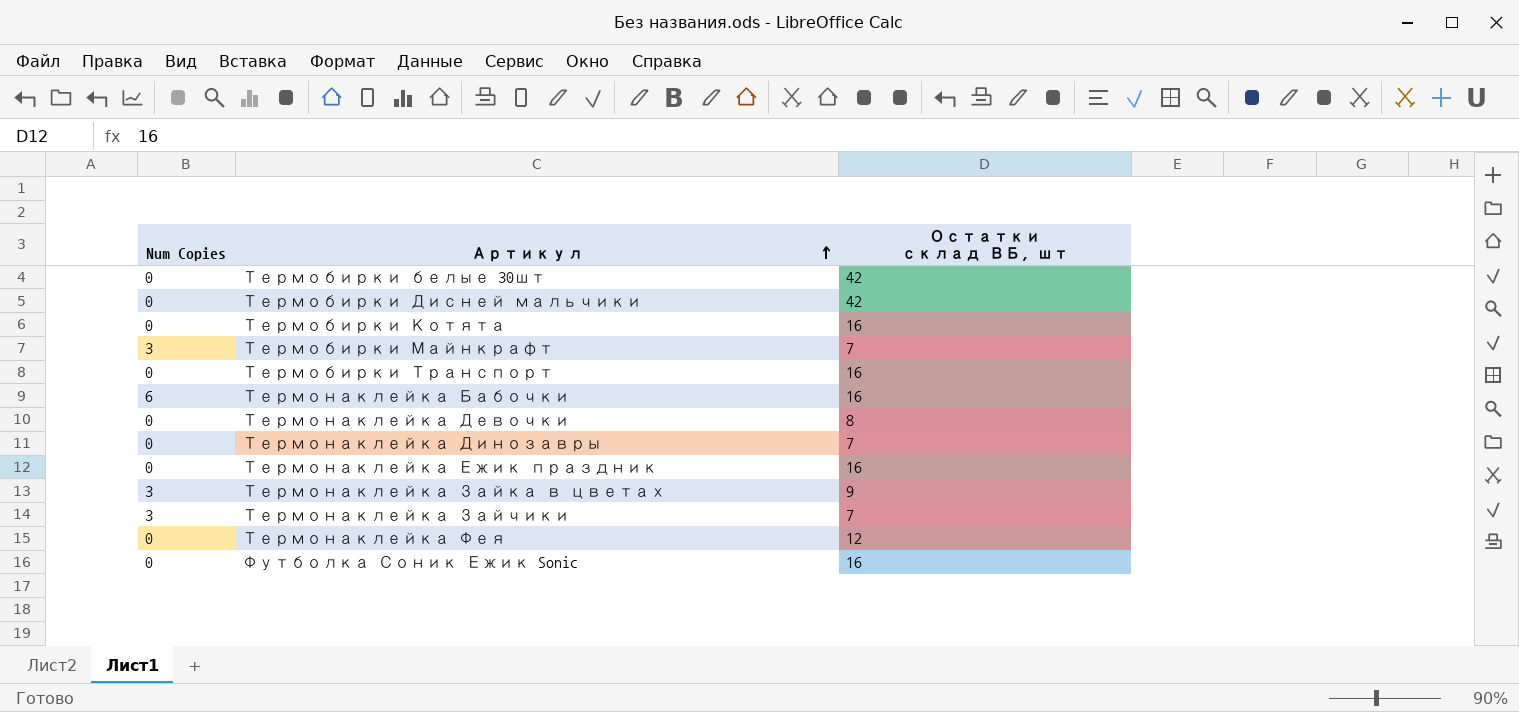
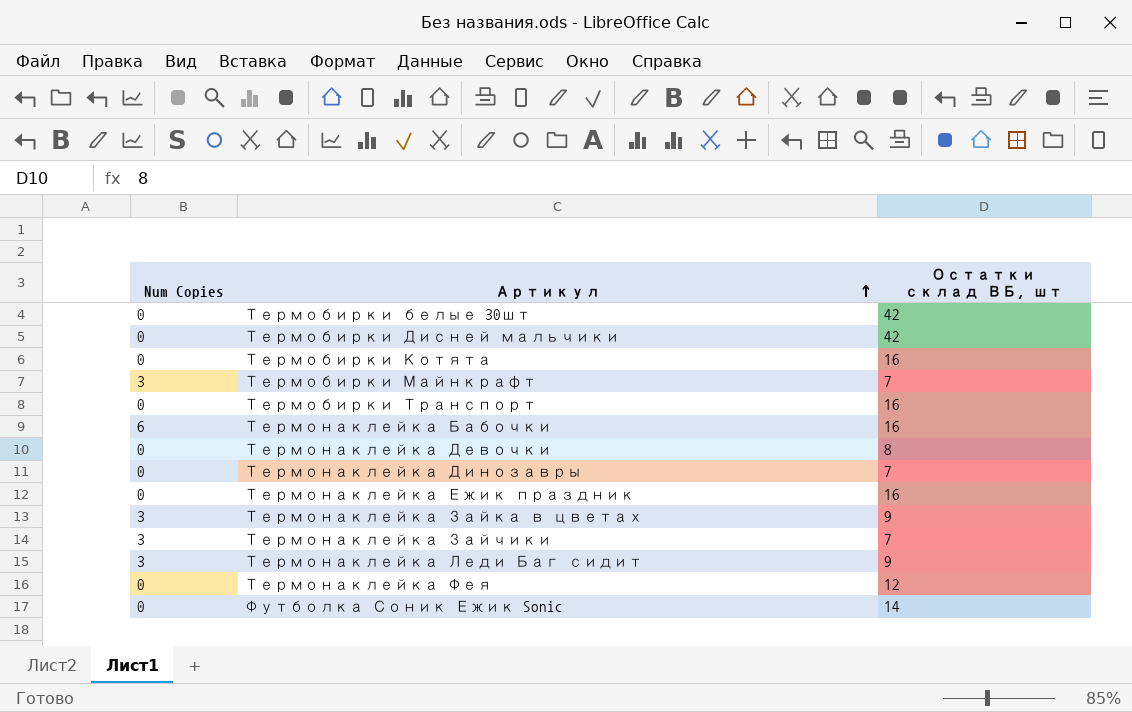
row Термонаклейка Леди Баг сидит: none -> 3 | 9
Футболка Соник Ежик Sonic | Остатки склад ВБ, шт: 16 -> 14

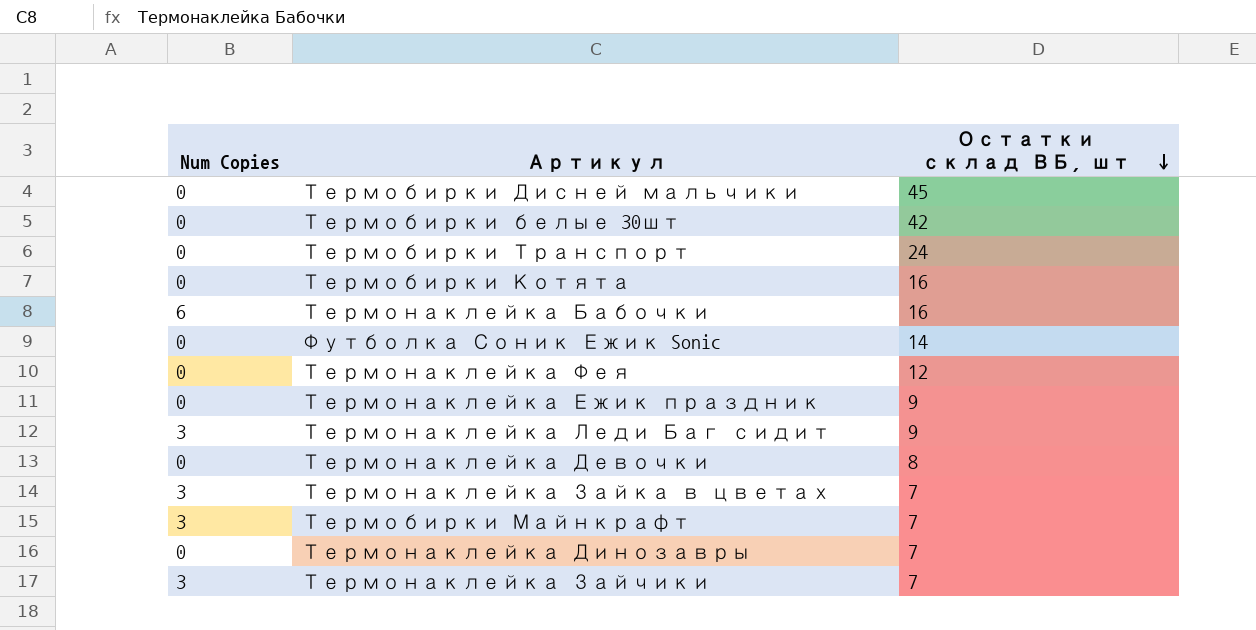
row order: Артикул ascending -> Остатки склад ВБ, шт descending
Термобирки Дисней мальчики | Остатки склад ВБ, шт: 42 -> 45
Термобирки Транспорт | Остатки склад ВБ, шт: 16 -> 24
Термонаклейка Ежик праздник | Остатки склад ВБ, шт: 16 -> 9
Термонаклейка Зайка в цветах | Остатки склад ВБ, шт: 9 -> 7

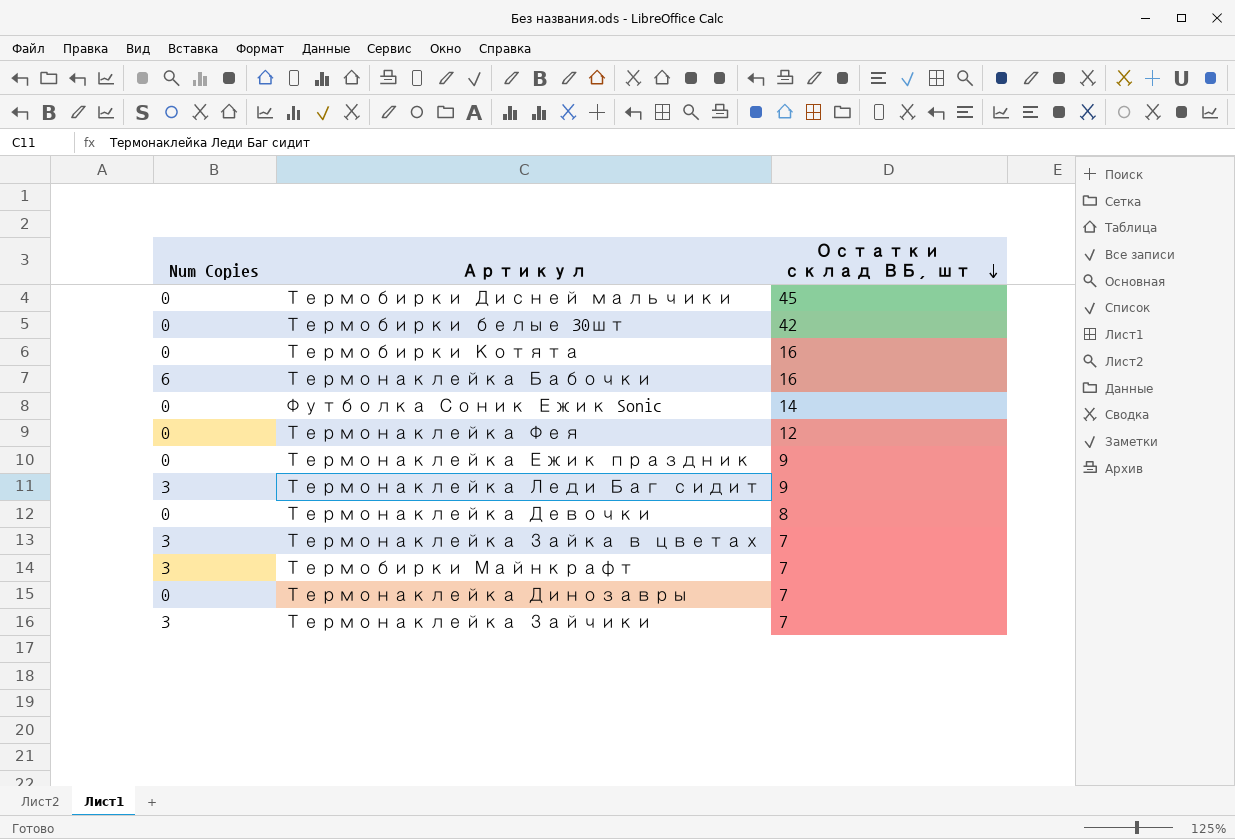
row Термобирки Транспорт: 0 | 24 -> none

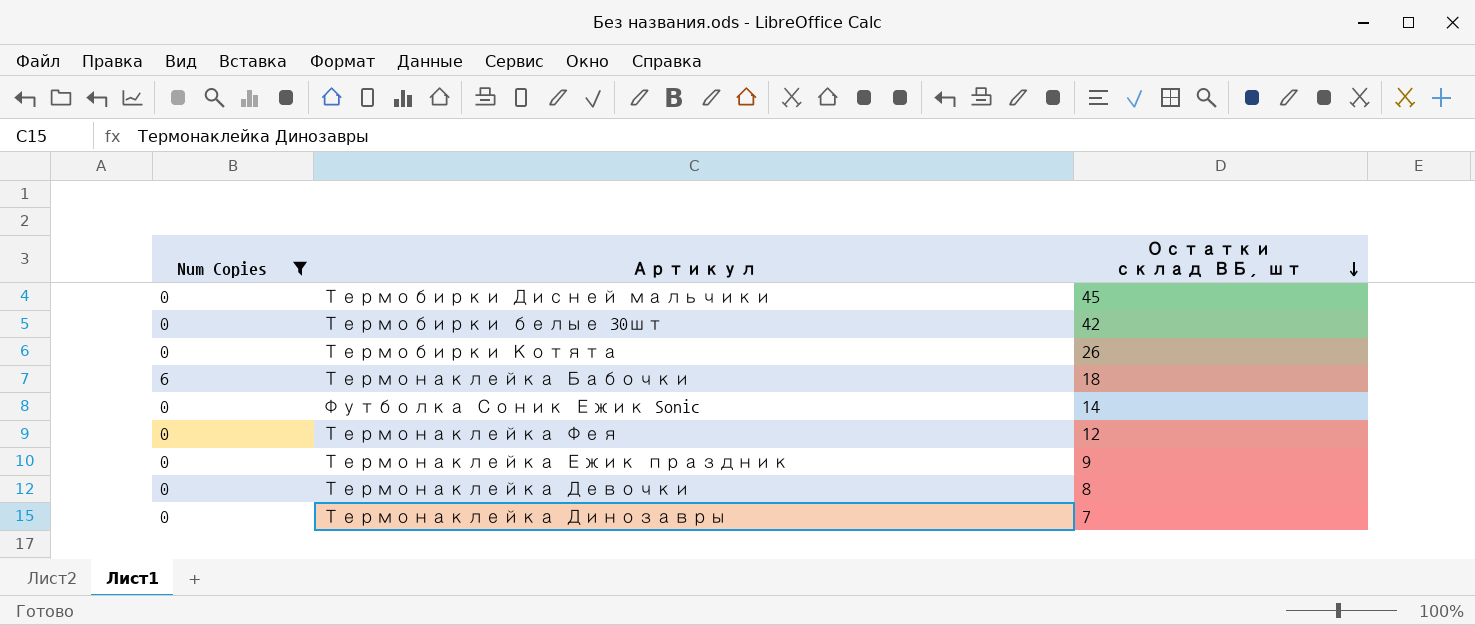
filter: none -> Num Copies != 3
Термобирки Котята | Остатки склад ВБ, шт: 16 -> 26
Термонаклейка Бабочки | Остатки склад ВБ, шт: 16 -> 18

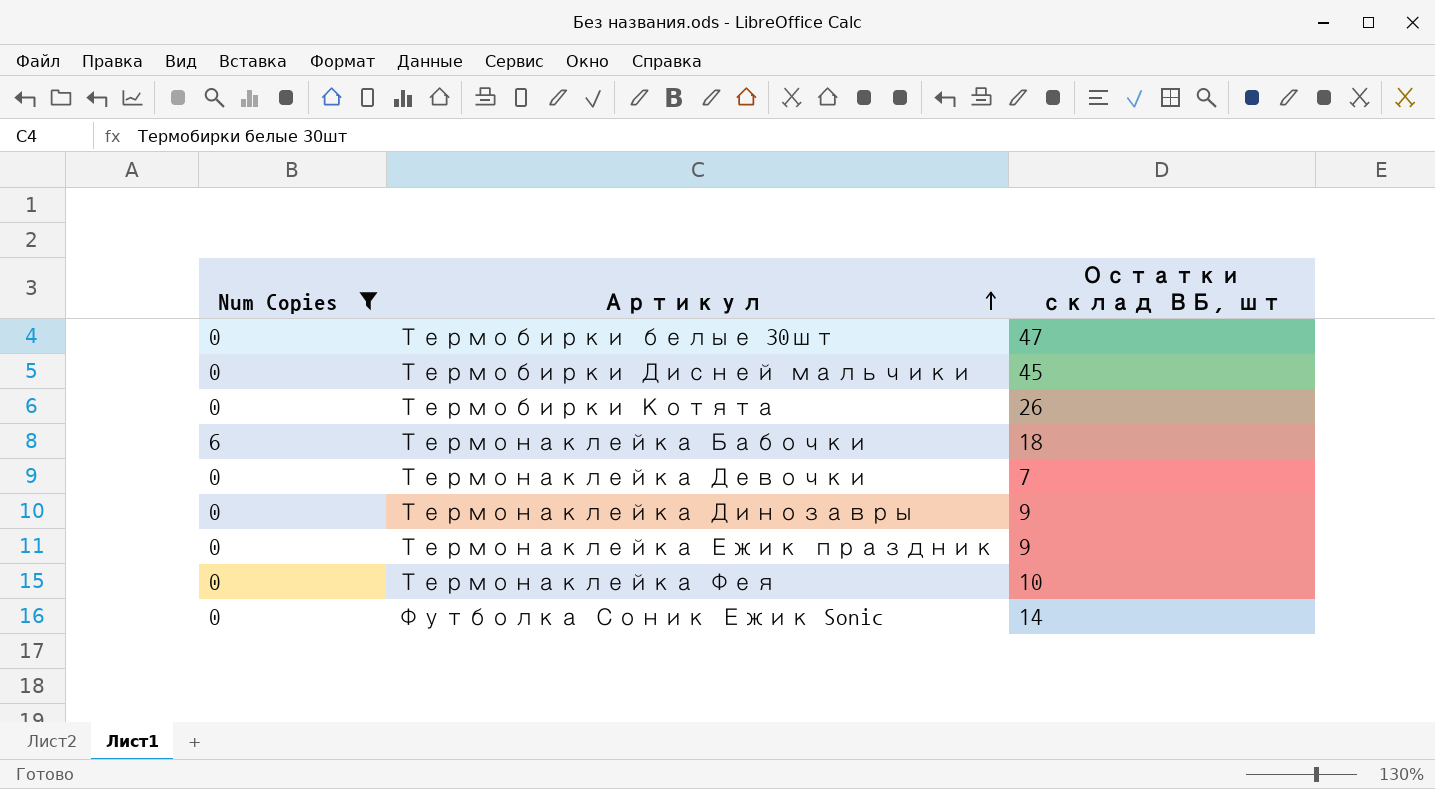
row order: Остатки склад ВБ, шт descending -> Артикул ascending
Термобирки белые 30шт | Остатки склад ВБ, шт: 42 -> 47
Термонаклейка Девочки | Остатки склад ВБ, шт: 8 -> 7
Термонаклейка Динозавры | Остатки склад ВБ, шт: 7 -> 9
Термонаклейка Фея | Остатки склад ВБ, шт: 12 -> 10

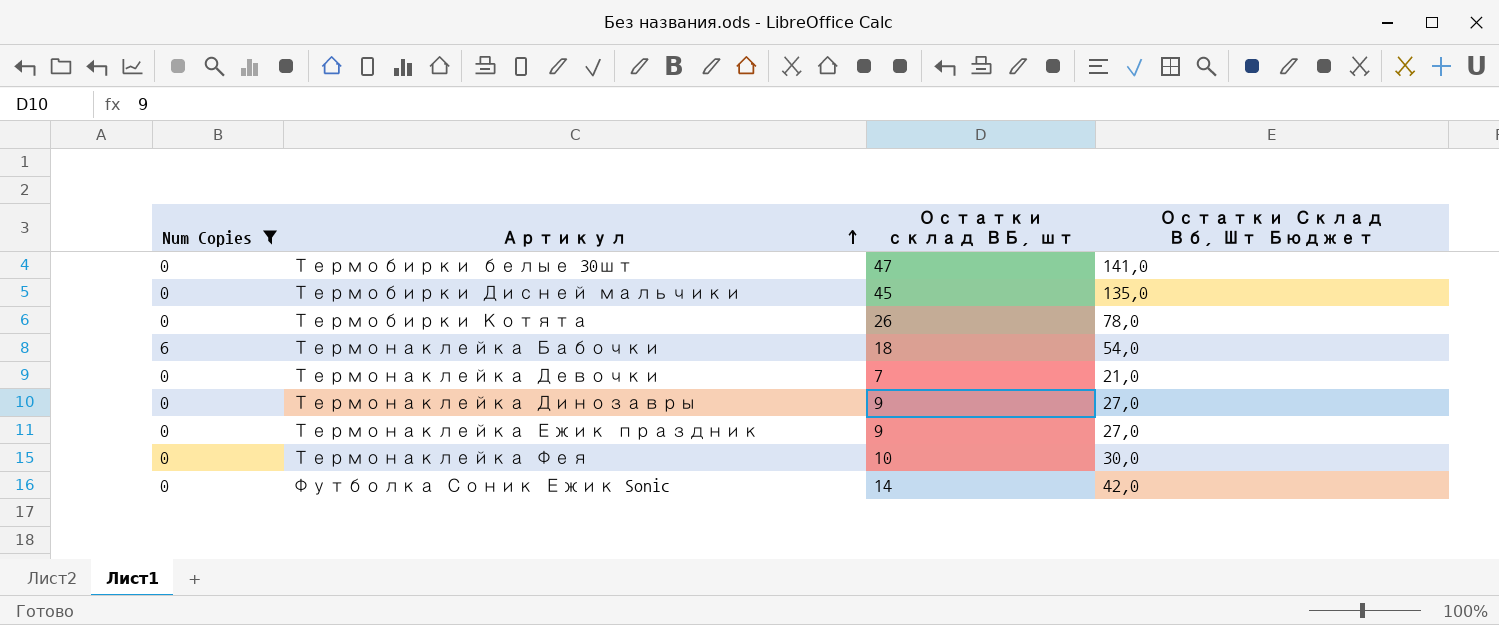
column Остатки Склад Вб, Шт Бюджет | formula: none -> [Остатки склад ВБ, шт] * 3

